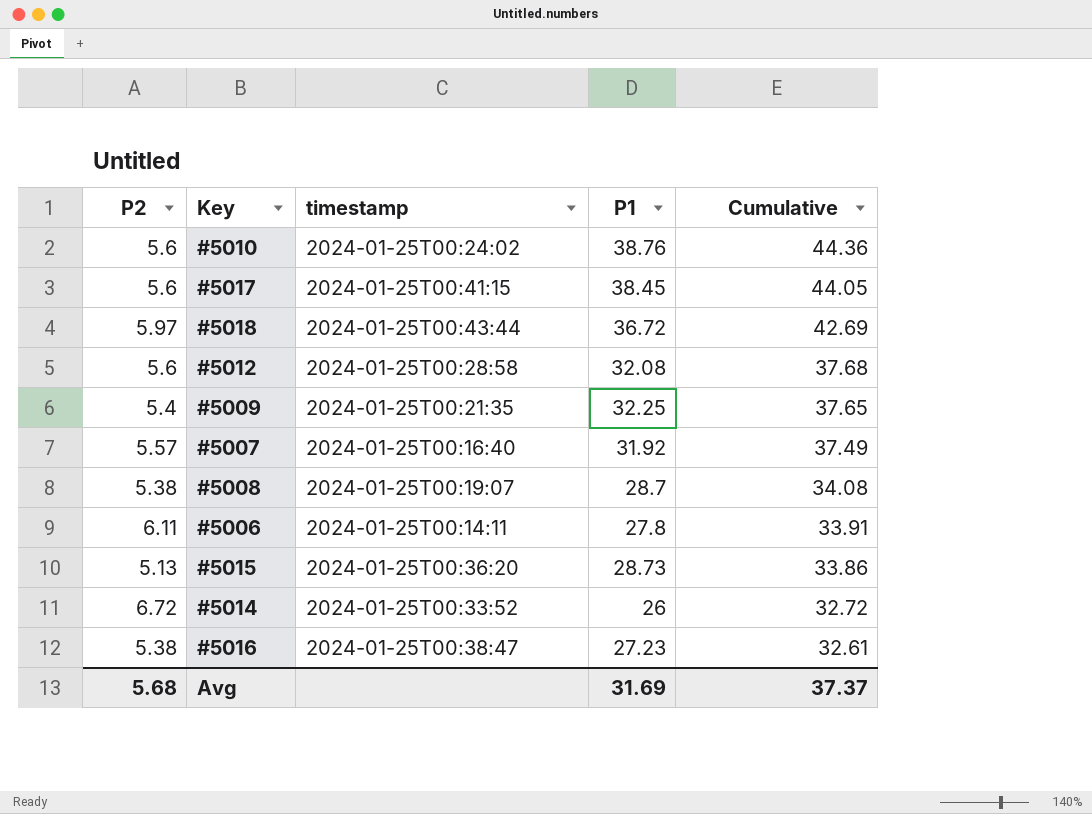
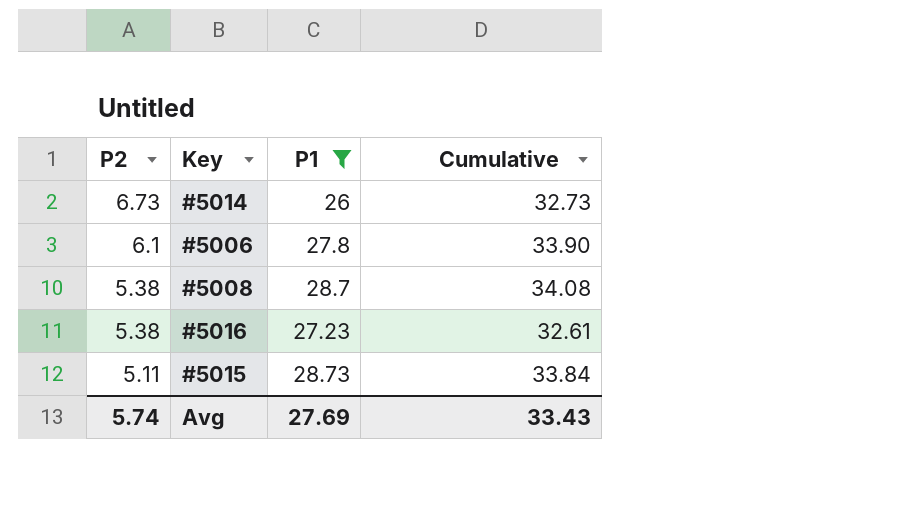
filter: none -> P1 <= 28.73
row order: Cumulative descending -> P2 descending
column timestamp | position: 3 -> none
#5014 | P2: 6.72 -> 6.73
#5014 | Cumulative: 32.72 -> 32.73
#5006 | P2: 6.11 -> 6.1
#5006 | Cumulative: 33.91 -> 33.90
#5015 | P2: 5.13 -> 5.11
#5015 | Cumulative: 33.86 -> 33.84
Avg | P2: 5.68 -> 5.74
Avg | P1: 31.69 -> 27.69
Avg | Cumulative: 37.37 -> 33.43

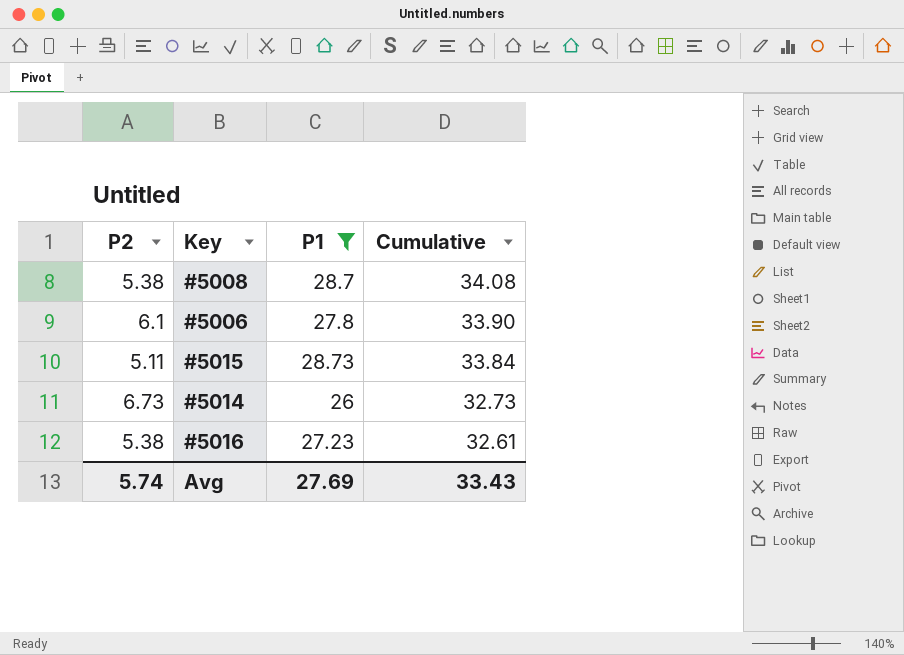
row order: P2 descending -> Cumulative descending

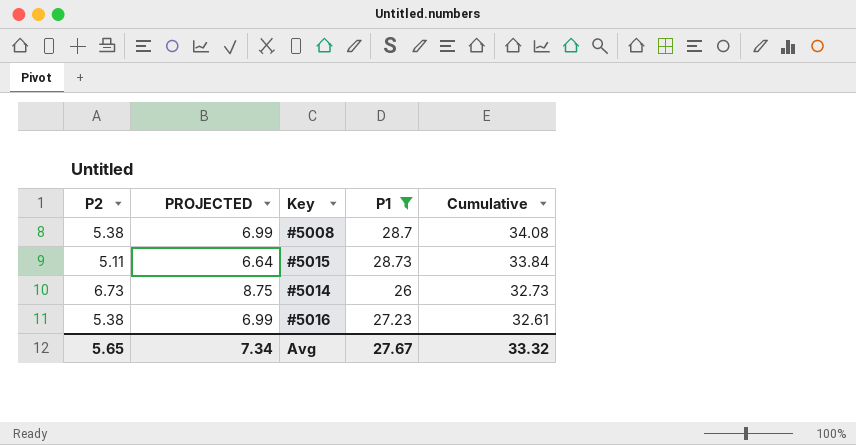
column PROJECTED | formula: none -> [P2] * 1.3
row #5006: 6.1 | 27.8 | 33.90 -> none
Avg | P2: 5.74 -> 5.65
Avg | P1: 27.69 -> 27.67
Avg | Cumulative: 33.43 -> 33.32

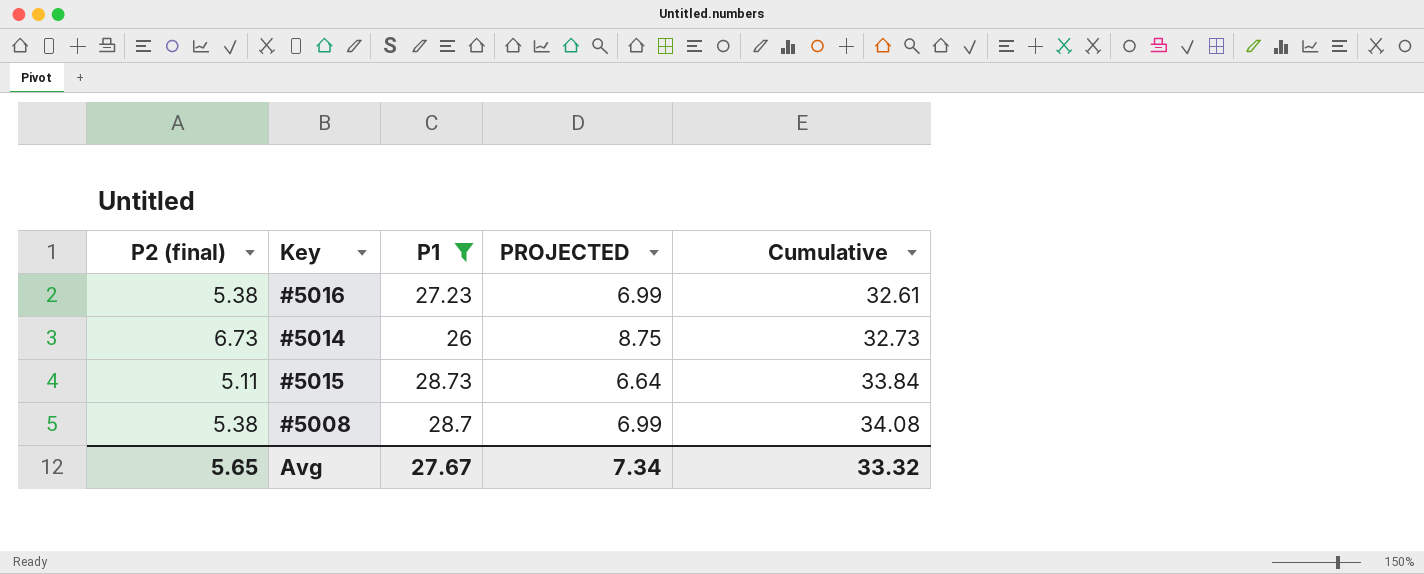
row order: Cumulative descending -> Cumulative ascending
column name: P2 -> P2 (final)
column PROJECTED | position: 2 -> 4

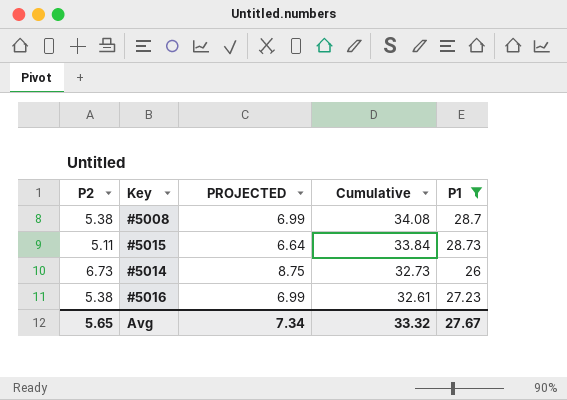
row order: Cumulative ascending -> Cumulative descending
column name: P2 (final) -> P2
column P1 | position: 3 -> 5

